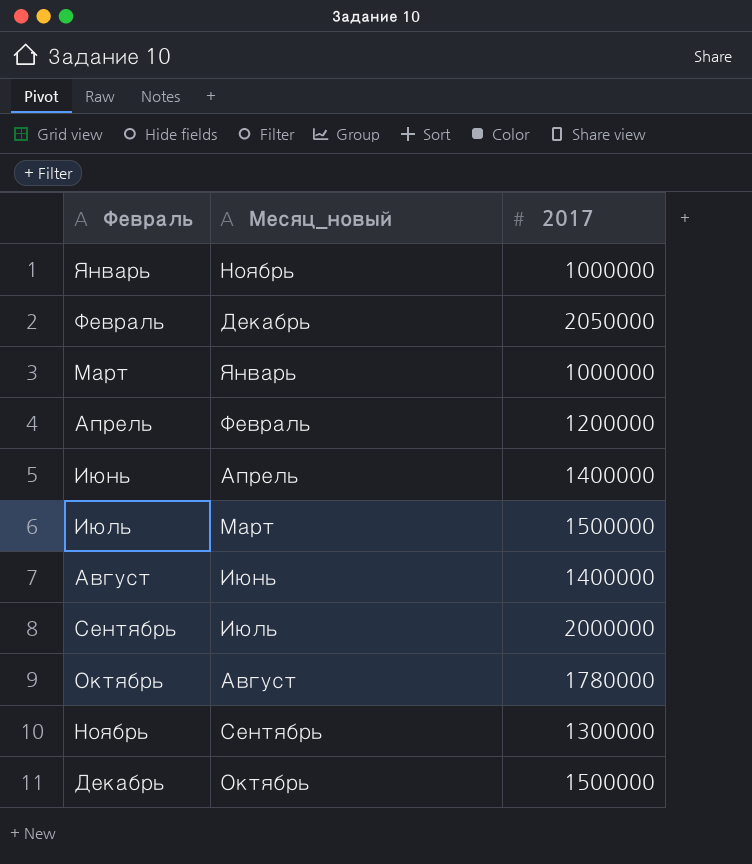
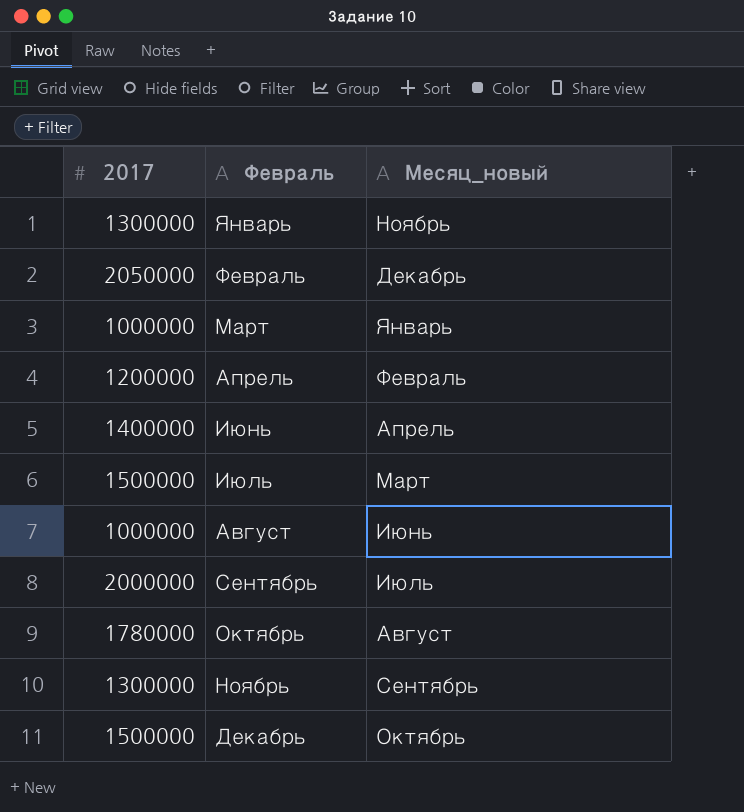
column 2017 | position: 3 -> 1
Январь | 2017: 1000000 -> 1300000
Август | 2017: 1400000 -> 1000000

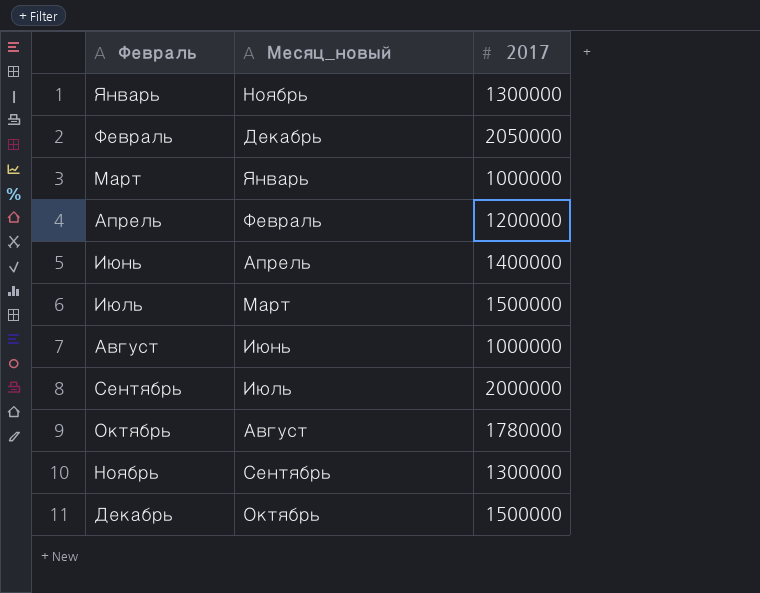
column 2017 | position: 1 -> 3

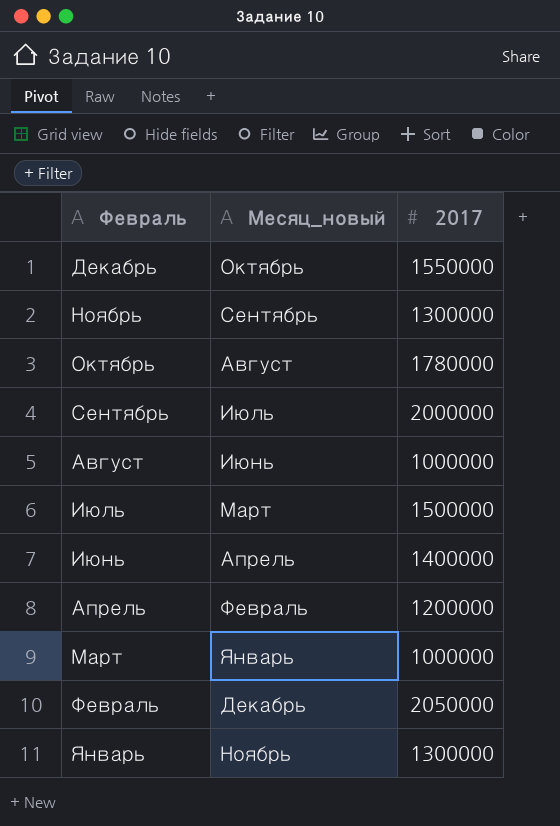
row order: Февраль ascending -> Февраль descending
Декабрь | 2017: 1500000 -> 1550000

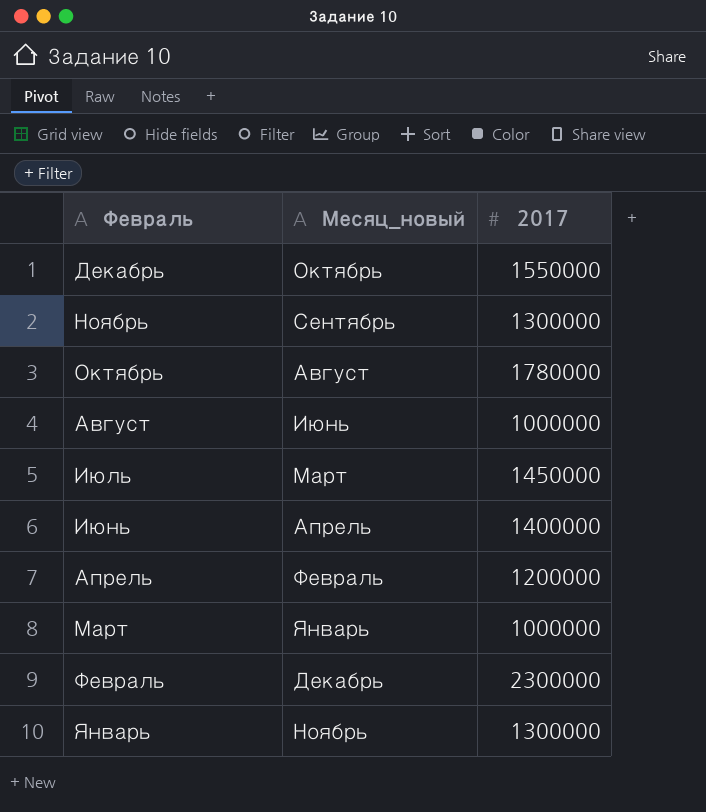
row Сентябрь: Июль | 2000000 -> none
Июль | 2017: 1500000 -> 1450000
Февраль | 2017: 2050000 -> 2300000

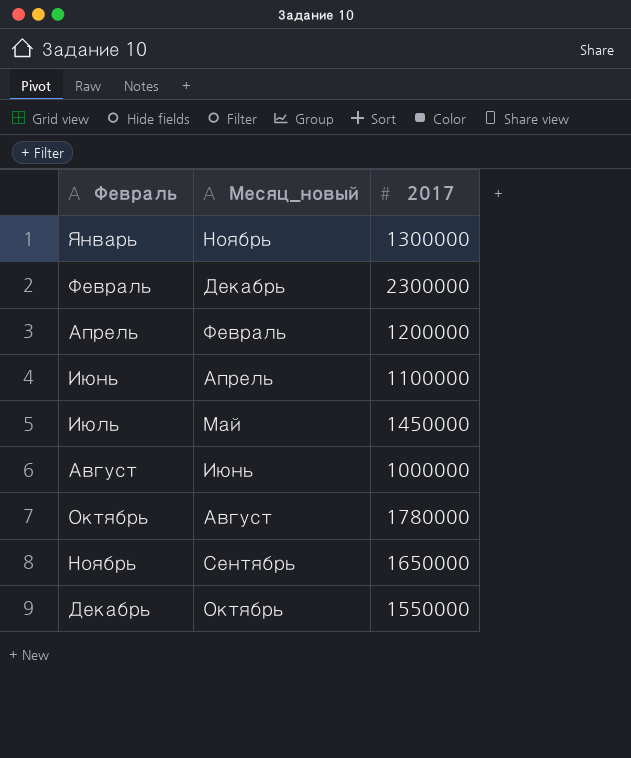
row order: Февраль descending -> Февраль ascending
row Март: Январь | 1000000 -> none
Июнь | 2017: 1400000 -> 1100000
Июль | Месяц_новый: Март -> Май
Ноябрь | 2017: 1300000 -> 1650000

